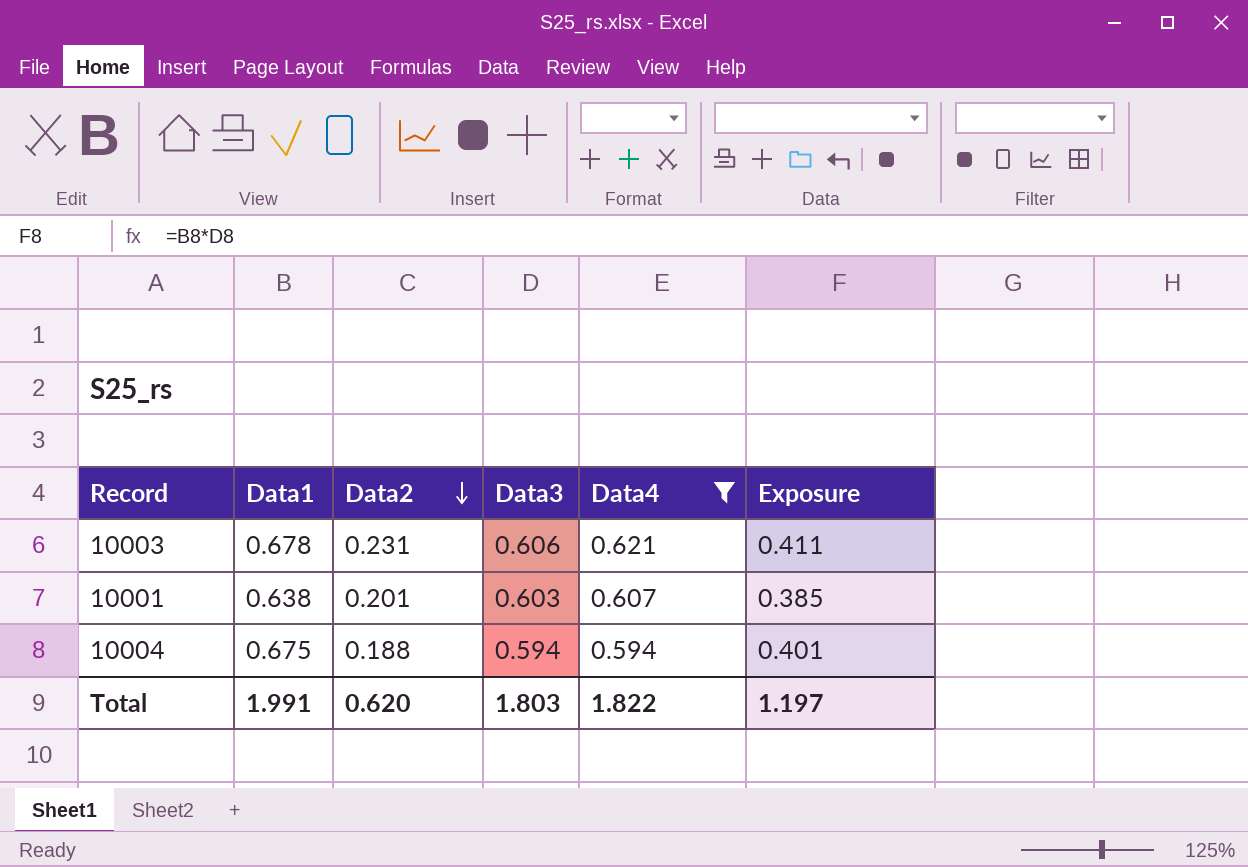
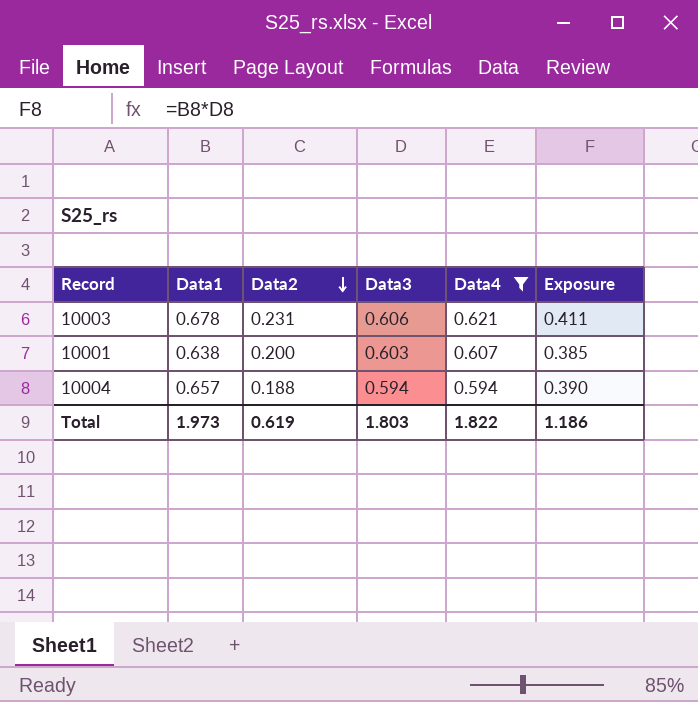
10001 | Data2: 0.201 -> 0.200
10004 | Data1: 0.675 -> 0.657
10004 | Exposure: 0.401 -> 0.390
Total | Data1: 1.991 -> 1.973
Total | Data2: 0.620 -> 0.619
Total | Exposure: 1.197 -> 1.186

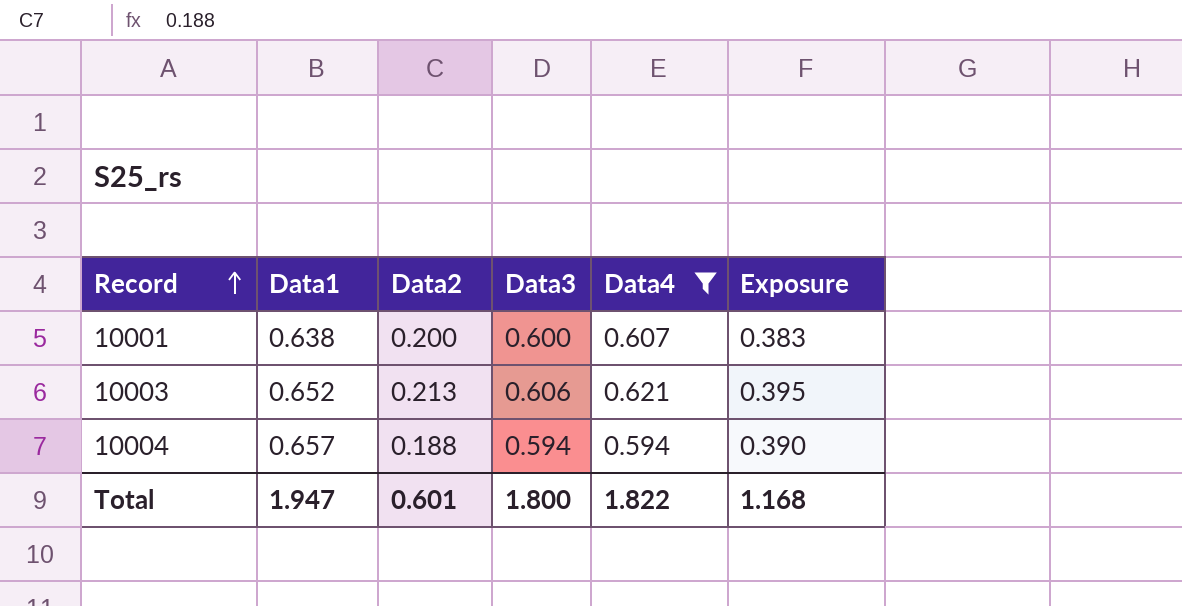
row order: Data2 descending -> Record ascending
10001 | Data3: 0.603 -> 0.600
10001 | Exposure: 0.385 -> 0.383
10003 | Data1: 0.678 -> 0.652
10003 | Data2: 0.231 -> 0.213
10003 | Exposure: 0.411 -> 0.395
Total | Data1: 1.973 -> 1.947
Total | Data2: 0.619 -> 0.601
Total | Data3: 1.803 -> 1.800
Total | Exposure: 1.186 -> 1.168

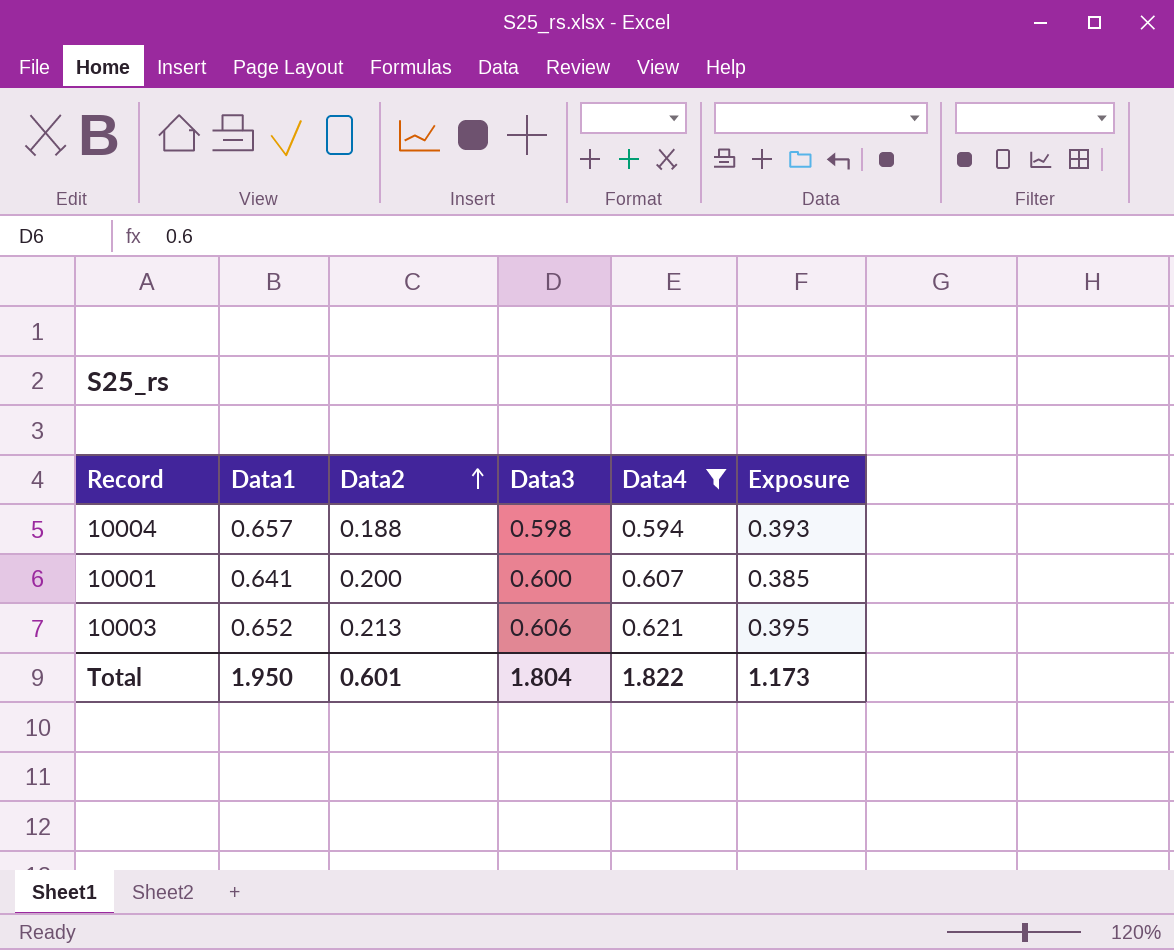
row order: Record ascending -> Data2 ascending
10004 | Data3: 0.594 -> 0.598
10004 | Exposure: 0.390 -> 0.393
10001 | Data1: 0.638 -> 0.641
10001 | Exposure: 0.383 -> 0.385
Total | Data1: 1.947 -> 1.950
Total | Data3: 1.800 -> 1.804
Total | Exposure: 1.168 -> 1.173

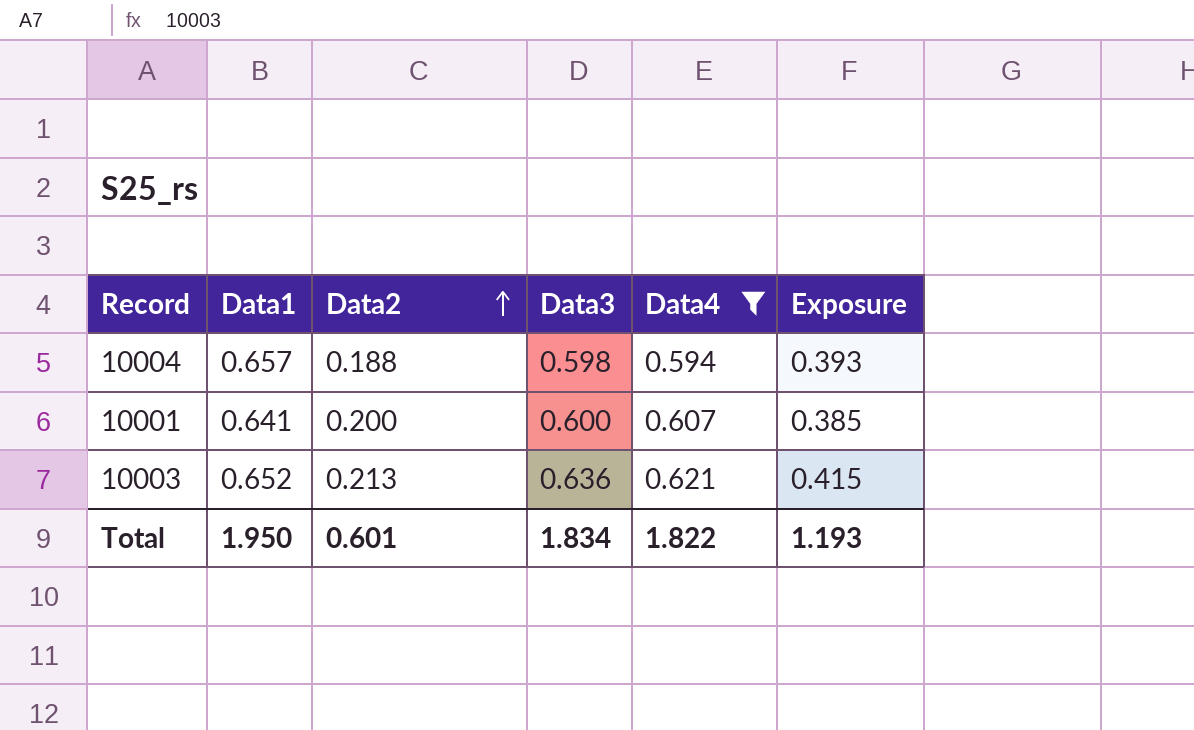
10003 | Data3: 0.606 -> 0.636
10003 | Exposure: 0.395 -> 0.415
Total | Data3: 1.804 -> 1.834
Total | Exposure: 1.173 -> 1.193

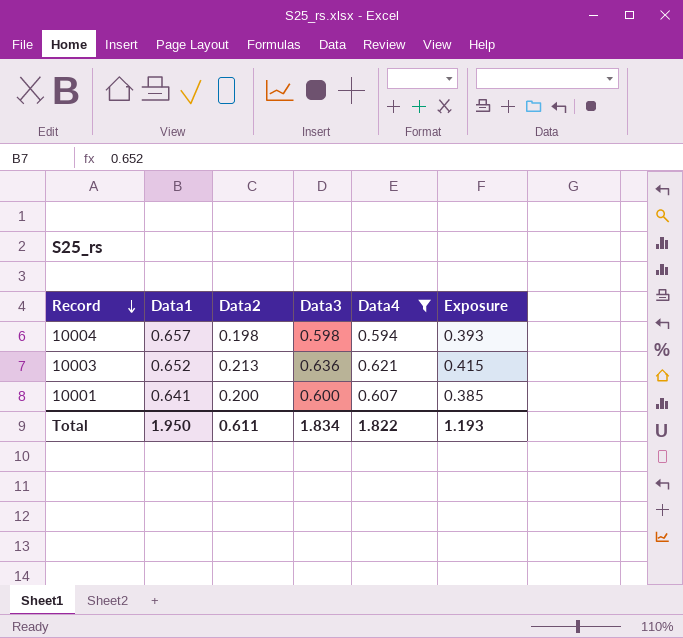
row order: Data2 ascending -> Record descending
10004 | Data2: 0.188 -> 0.198
Total | Data2: 0.601 -> 0.611

